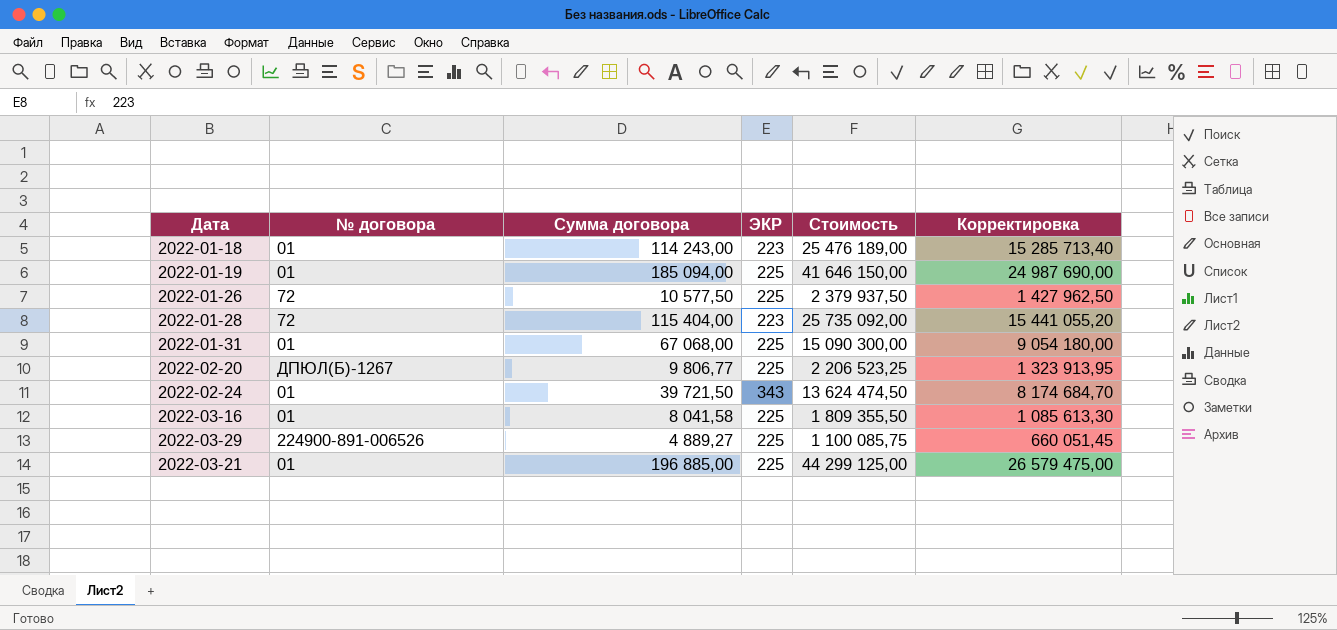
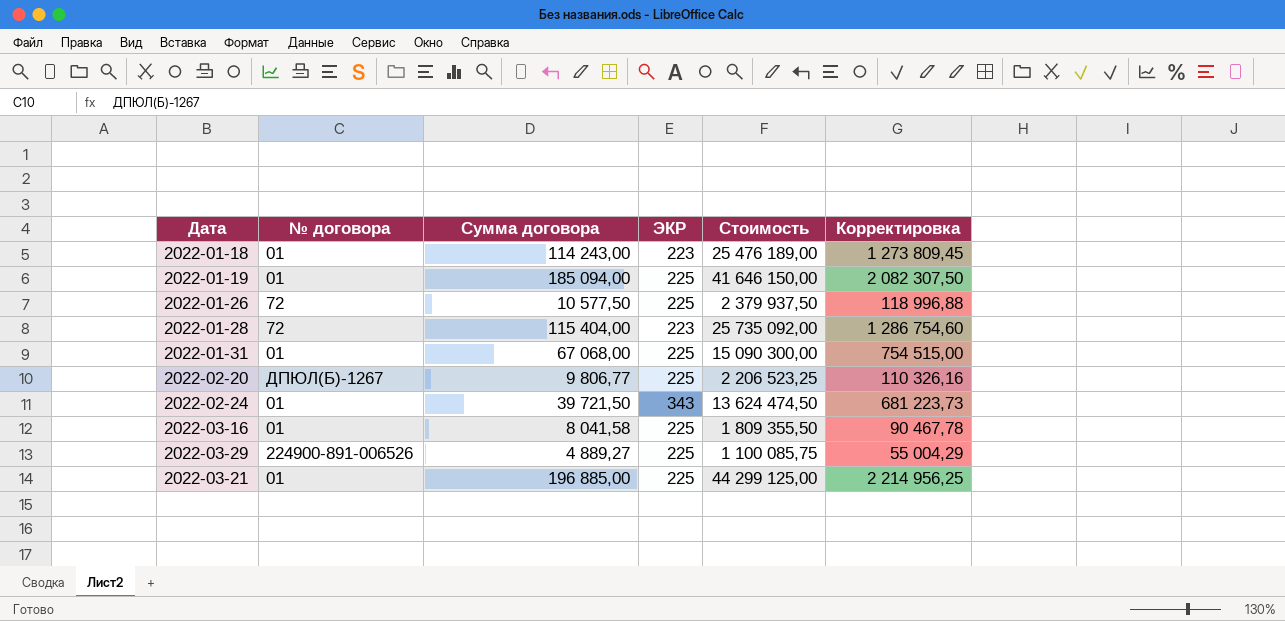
column Корректировка | formula: [Стоимость] * 0,6 -> [Стоимость] * 0,05

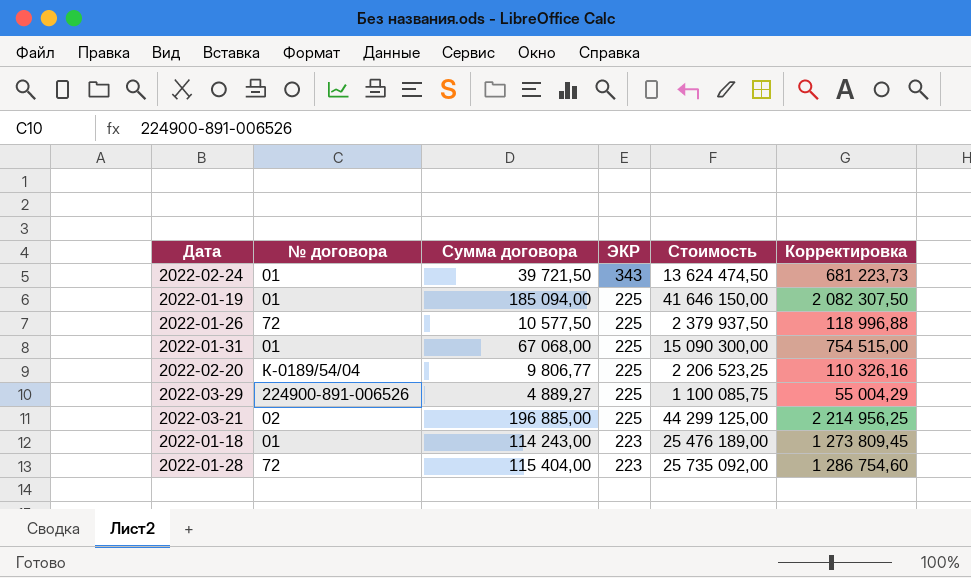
row order: none -> ЭКР descending
row 2022-03-16: 01 | 8 041,58 | 225 | 1 809 355,50 | 90 467,78 -> none
2022-02-20 | № договора: ДПЮЛ(Б)-1267 -> К-0189/54/04
2022-03-21 | № договора: 01 -> 02

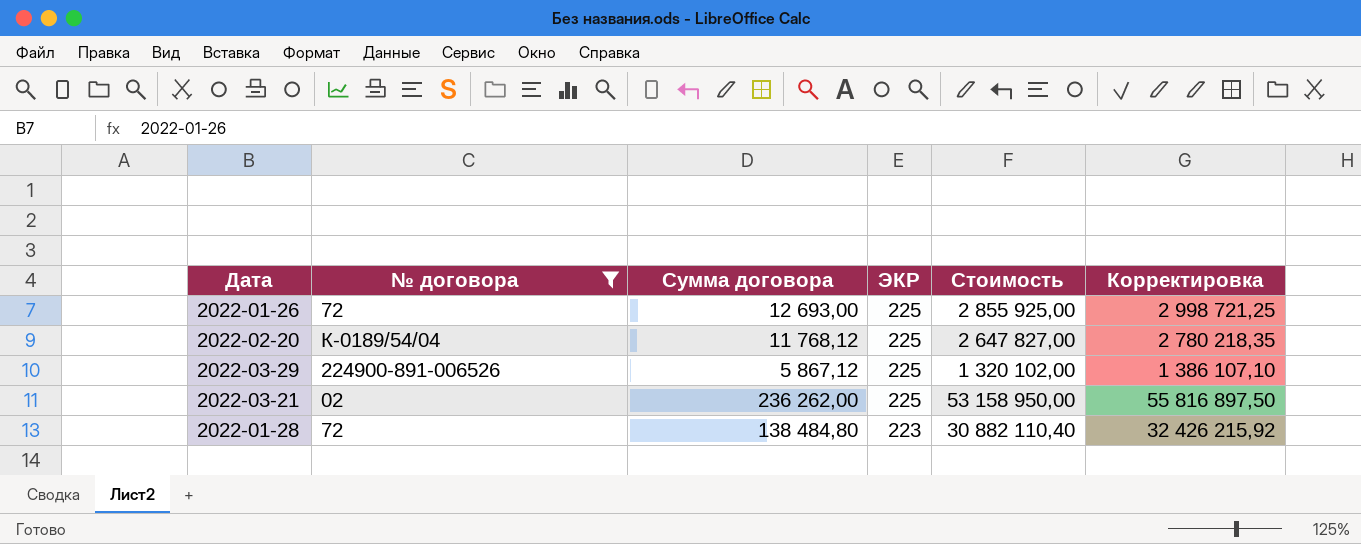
filter: none -> № договора != 01
column Корректировка | formula: [Стоимость] * 0,05 -> [Стоимость] * 1,05
2022-01-26 | Сумма договора: 10 577,50 -> 12 693,00
2022-01-26 | Стоимость: 2 379 937,50 -> 2 855 925,00
2022-02-20 | Сумма договора: 9 806,77 -> 11 768,12
2022-02-20 | Стоимость: 2 206 523,25 -> 2 647 827,00
2022-03-29 | Сумма договора: 4 889,27 -> 5 867,12
2022-03-29 | Стоимость: 1 100 085,75 -> 1 320 102,00
2022-03-21 | Сумма договора: 196 885,00 -> 236 262,00
2022-03-21 | Стоимость: 44 299 125,00 -> 53 158 950,00
2022-01-28 | Сумма договора: 115 404,00 -> 138 484,80
2022-01-28 | Стоимость: 25 735 092,00 -> 30 882 110,40

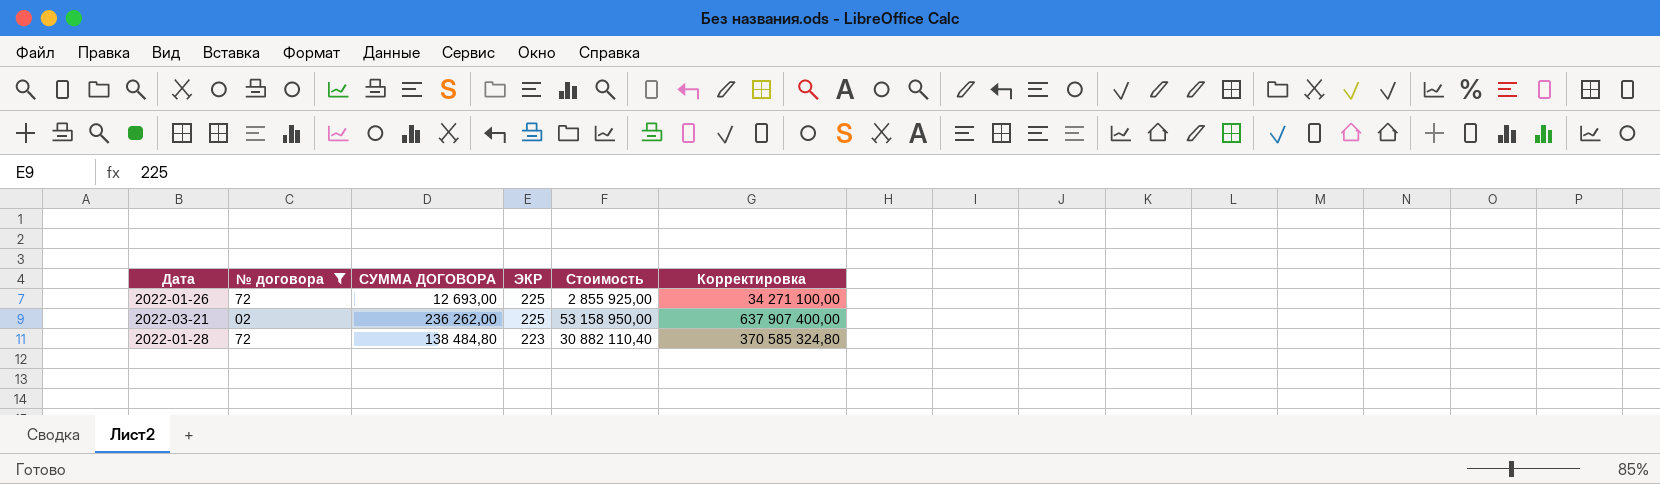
column name: Сумма договора -> СУММА ДОГОВОРА
column Корректировка | formula: [Стоимость] * 1,05 -> [Стоимость] * 12
row 2022-02-20: К-0189/54/04 | 11 768,12 | 225 | 2 647 827,00 | 2 780 218,35 -> none
row 2022-03-29: 224900-891-006526 | 5 867,12 | 225 | 1 320 102,00 | 1 386 107,10 -> none

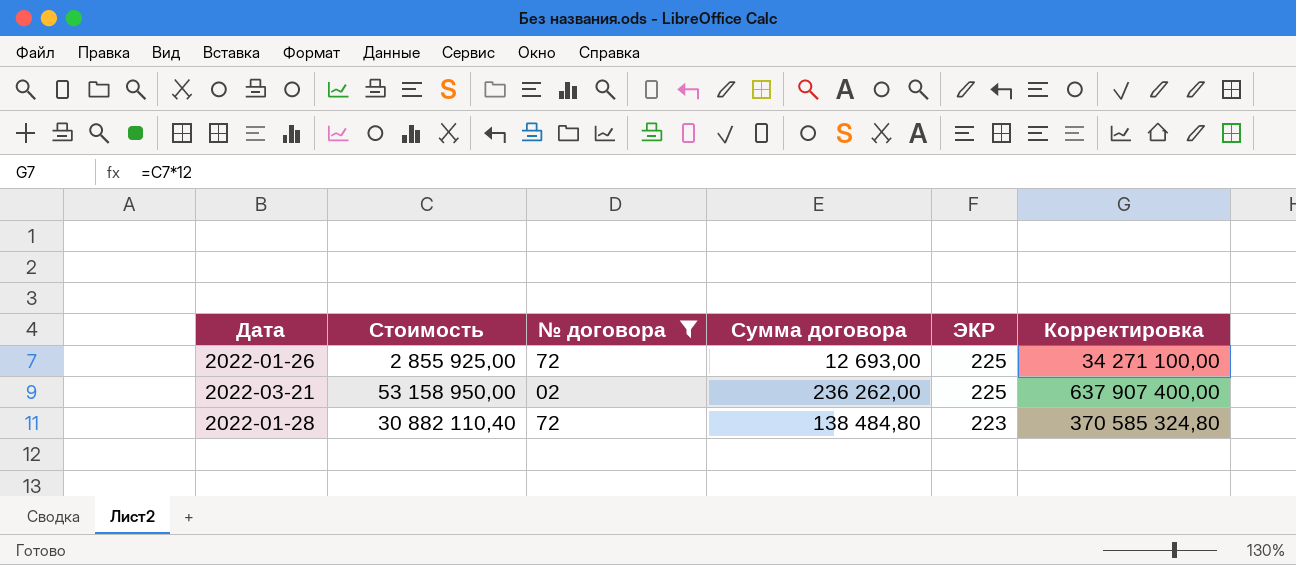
column Стоимость | position: 5 -> 2
column name: СУММА ДОГОВОРА -> Сумма договора

